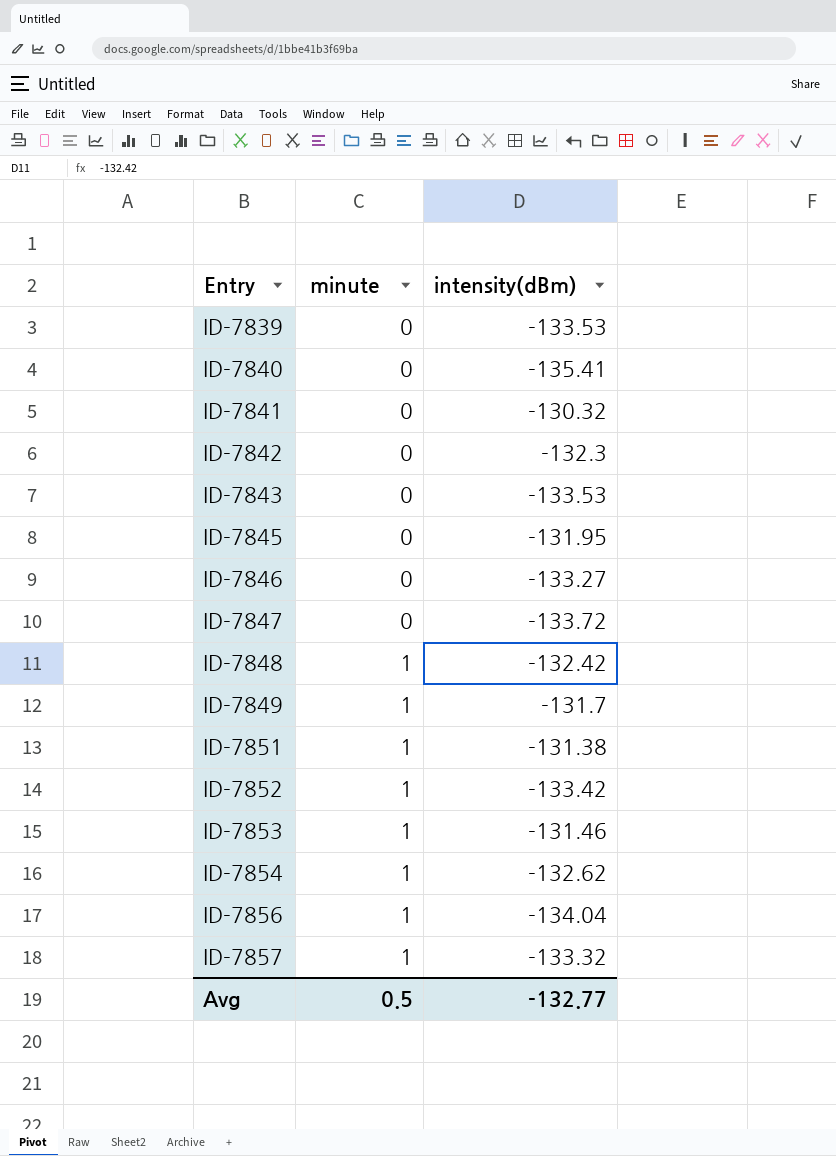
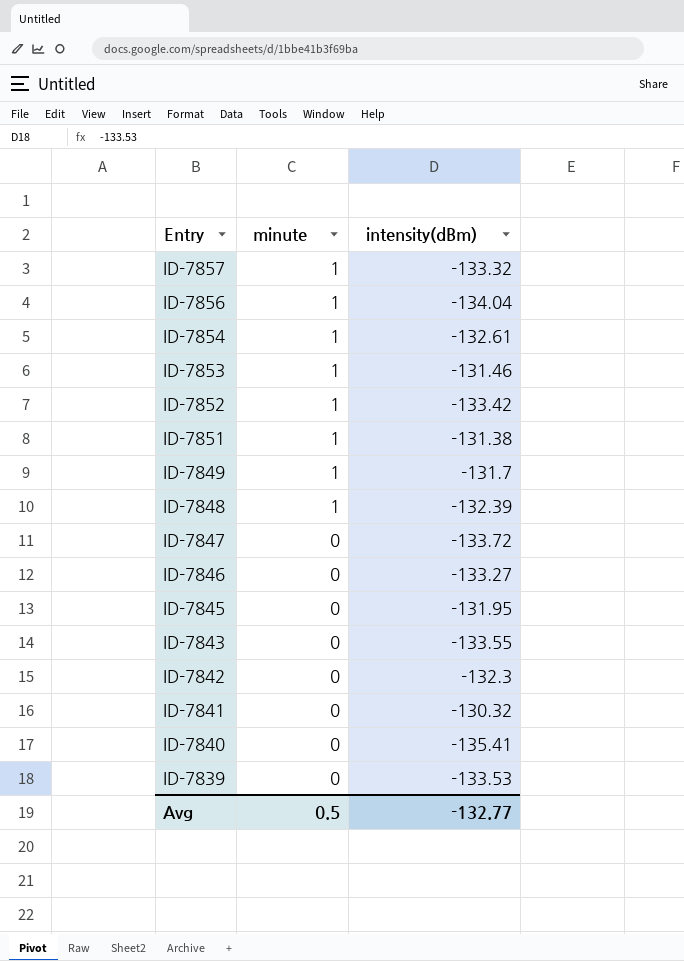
row order: Entry ascending -> Entry descending
ID-7854 | intensity(dBm): -132.62 -> -132.61
ID-7848 | intensity(dBm): -132.42 -> -132.39
ID-7843 | intensity(dBm): -133.53 -> -133.55

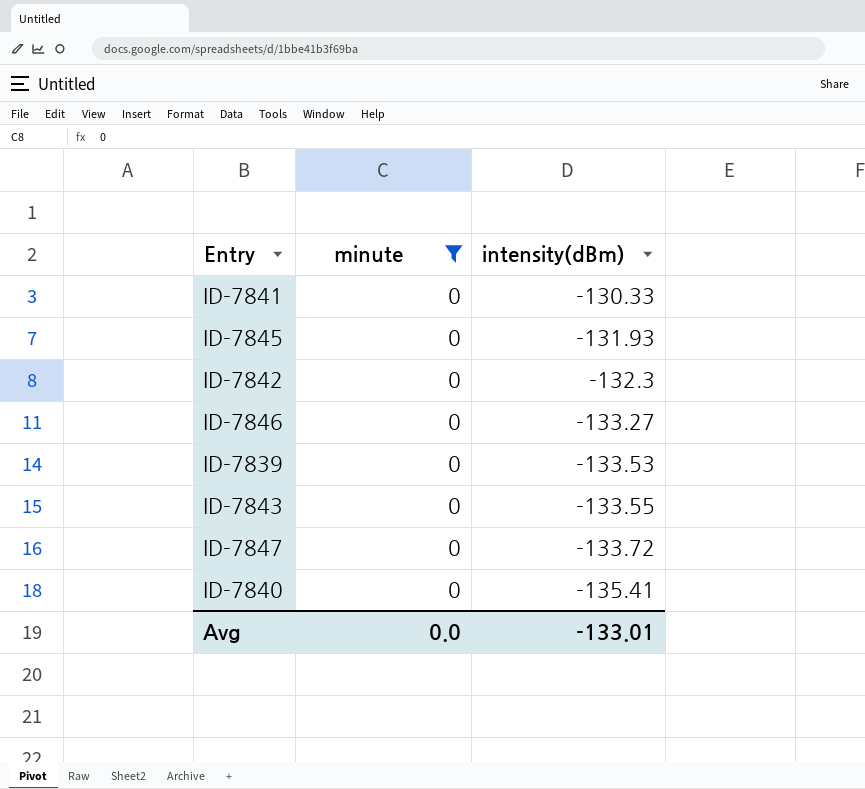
filter: none -> minute = 0
row order: Entry descending -> intensity(dBm) descending
ID-7841 | intensity(dBm): -130.32 -> -130.33
ID-7845 | intensity(dBm): -131.95 -> -131.93
Avg | minute: 0.5 -> 0.0
Avg | intensity(dBm): -132.77 -> -133.01

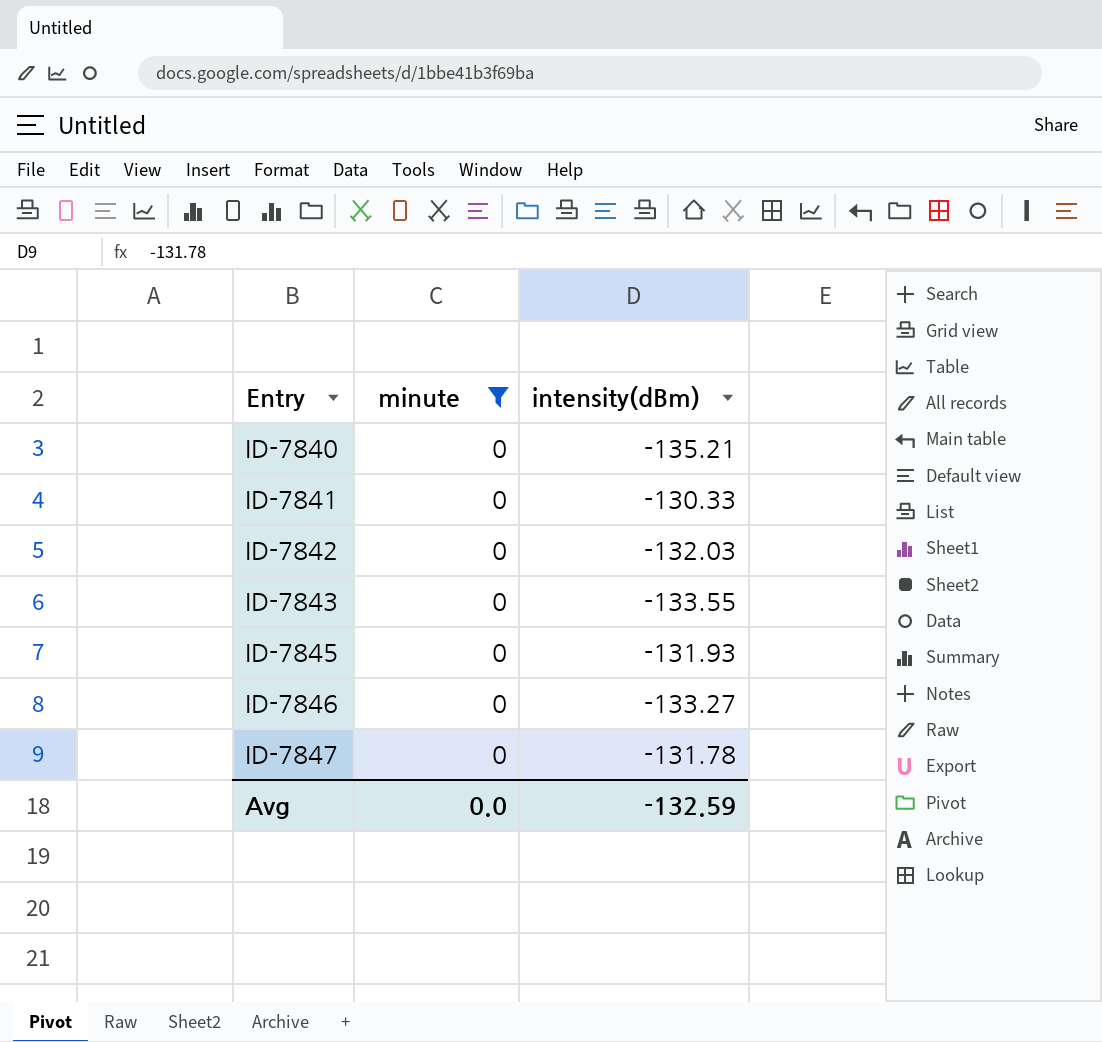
row order: intensity(dBm) descending -> Entry ascending
row ID-7839: 0 | -133.53 -> none
ID-7840 | intensity(dBm): -135.41 -> -135.21
ID-7842 | intensity(dBm): -132.3 -> -132.03
ID-7847 | intensity(dBm): -133.72 -> -131.78
Avg | intensity(dBm): -133.01 -> -132.59

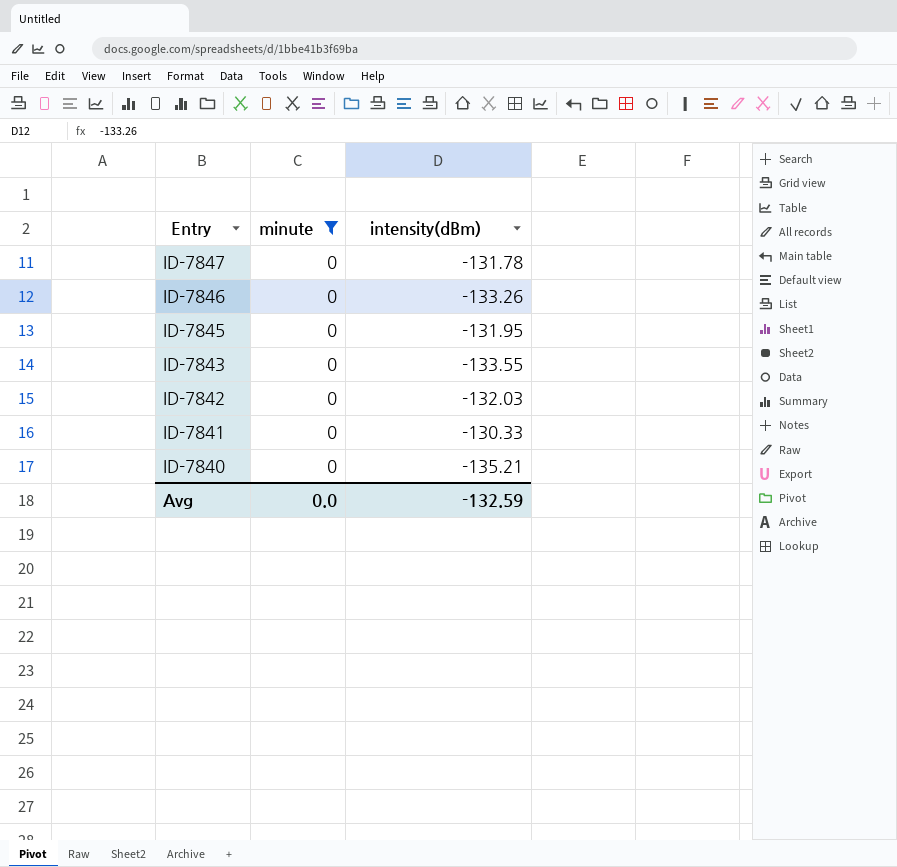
row order: Entry ascending -> Entry descending
ID-7846 | intensity(dBm): -133.27 -> -133.26
ID-7845 | intensity(dBm): -131.93 -> -131.95

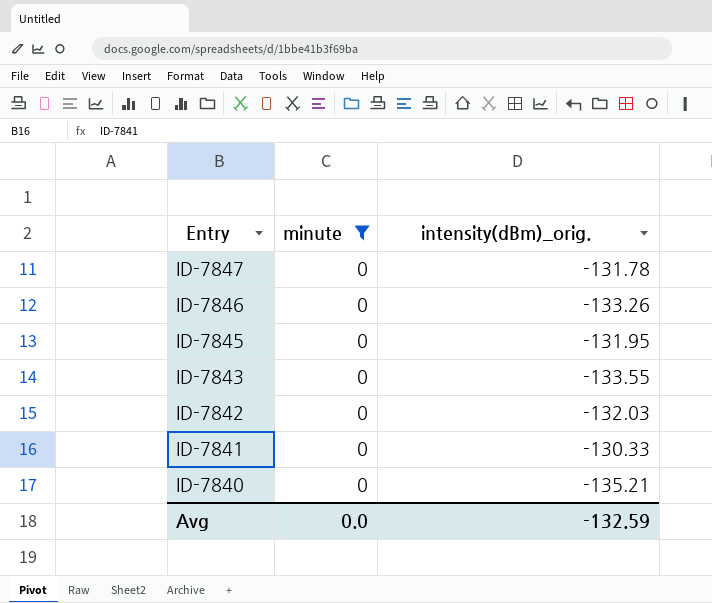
column name: intensity(dBm) -> intensity(dBm)_orig.

